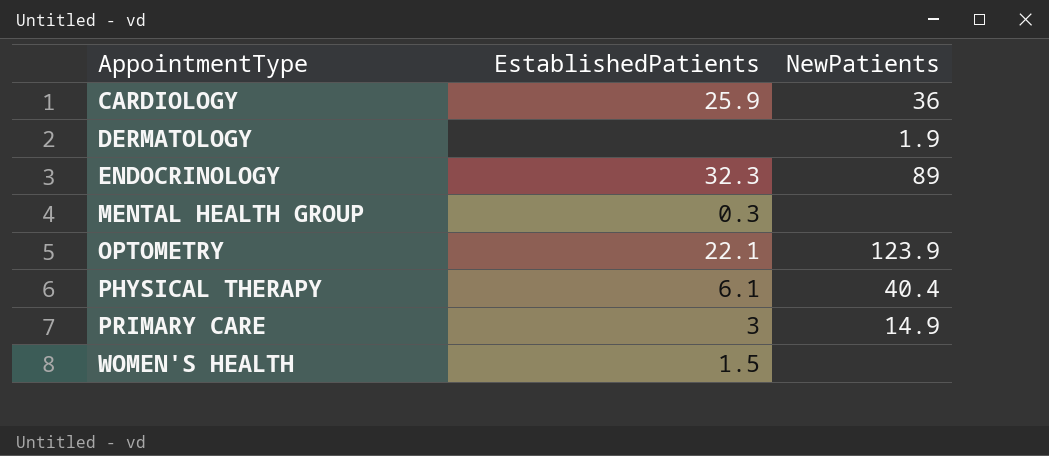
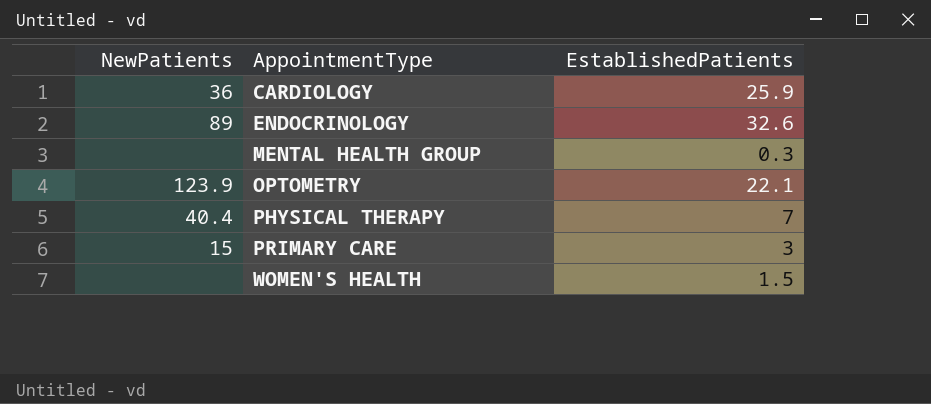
column NewPatients | position: 3 -> 1
row DERMATOLOGY: none | 1.9 -> none
ENDOCRINOLOGY | EstablishedPatients: 32.3 -> 32.6
PHYSICAL THERAPY | EstablishedPatients: 6.1 -> 7
PRIMARY CARE | NewPatients: 14.9 -> 15

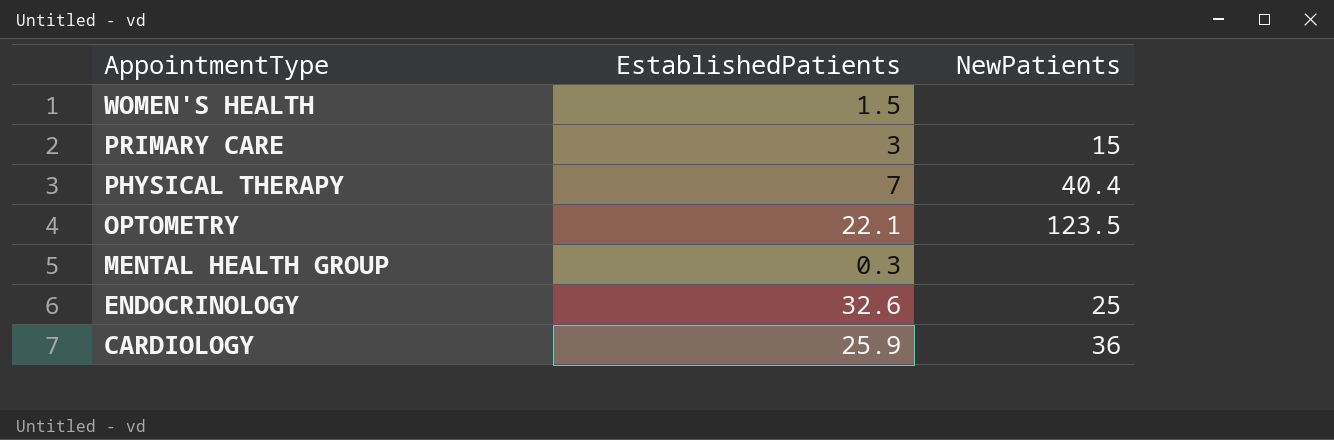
row order: AppointmentType ascending -> AppointmentType descending
column NewPatients | position: 1 -> 3
OPTOMETRY | NewPatients: 123.9 -> 123.5
ENDOCRINOLOGY | NewPatients: 89 -> 25

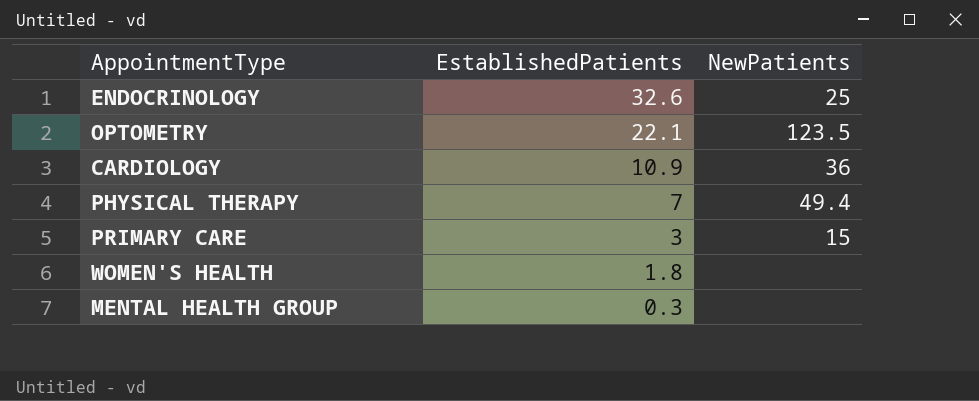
row order: AppointmentType descending -> EstablishedPatients descending
CARDIOLOGY | EstablishedPatients: 25.9 -> 10.9
PHYSICAL THERAPY | NewPatients: 40.4 -> 49.4
WOMEN'S HEALTH | EstablishedPatients: 1.5 -> 1.8

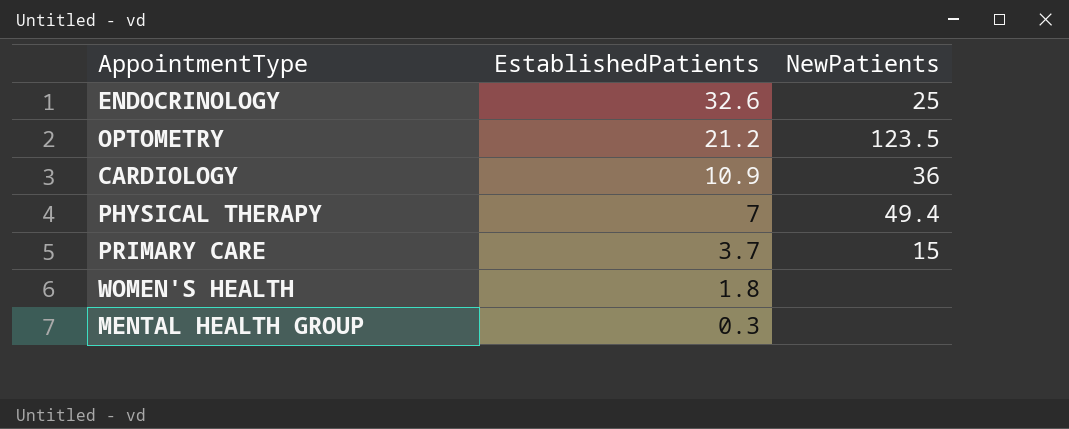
OPTOMETRY | EstablishedPatients: 22.1 -> 21.2
PRIMARY CARE | EstablishedPatients: 3 -> 3.7

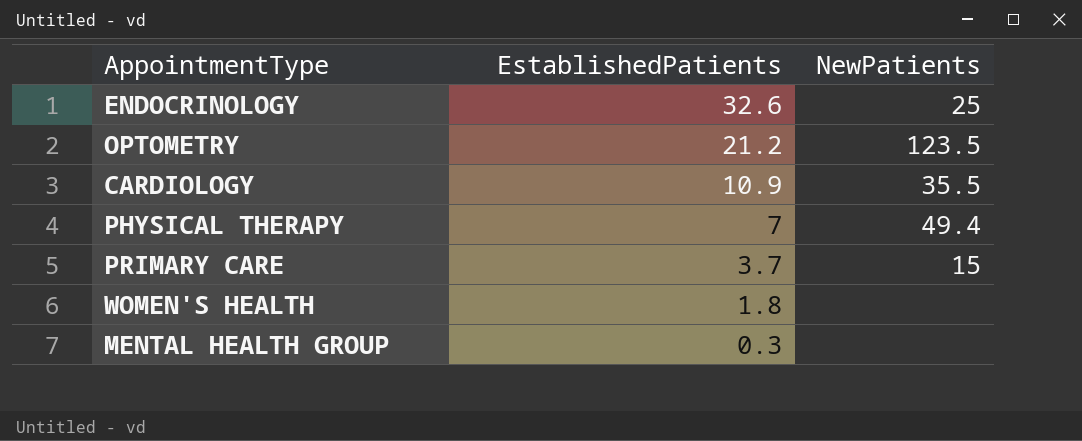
CARDIOLOGY | NewPatients: 36 -> 35.5

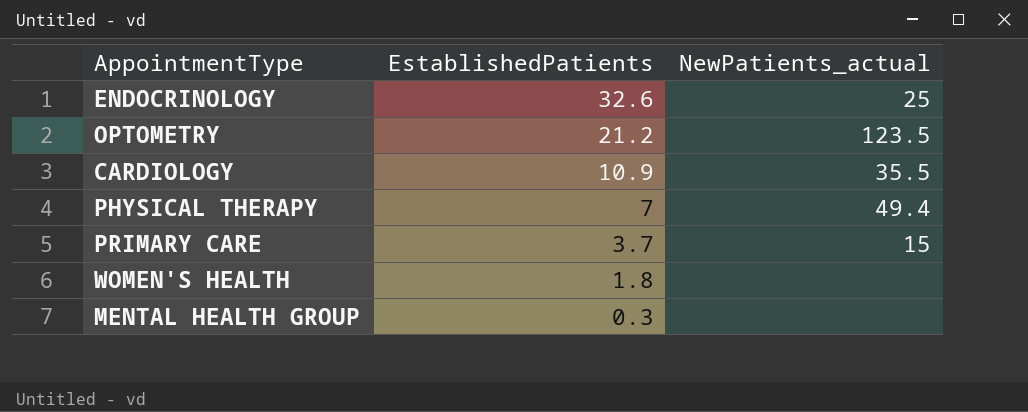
column name: NewPatients -> NewPatients_actual

